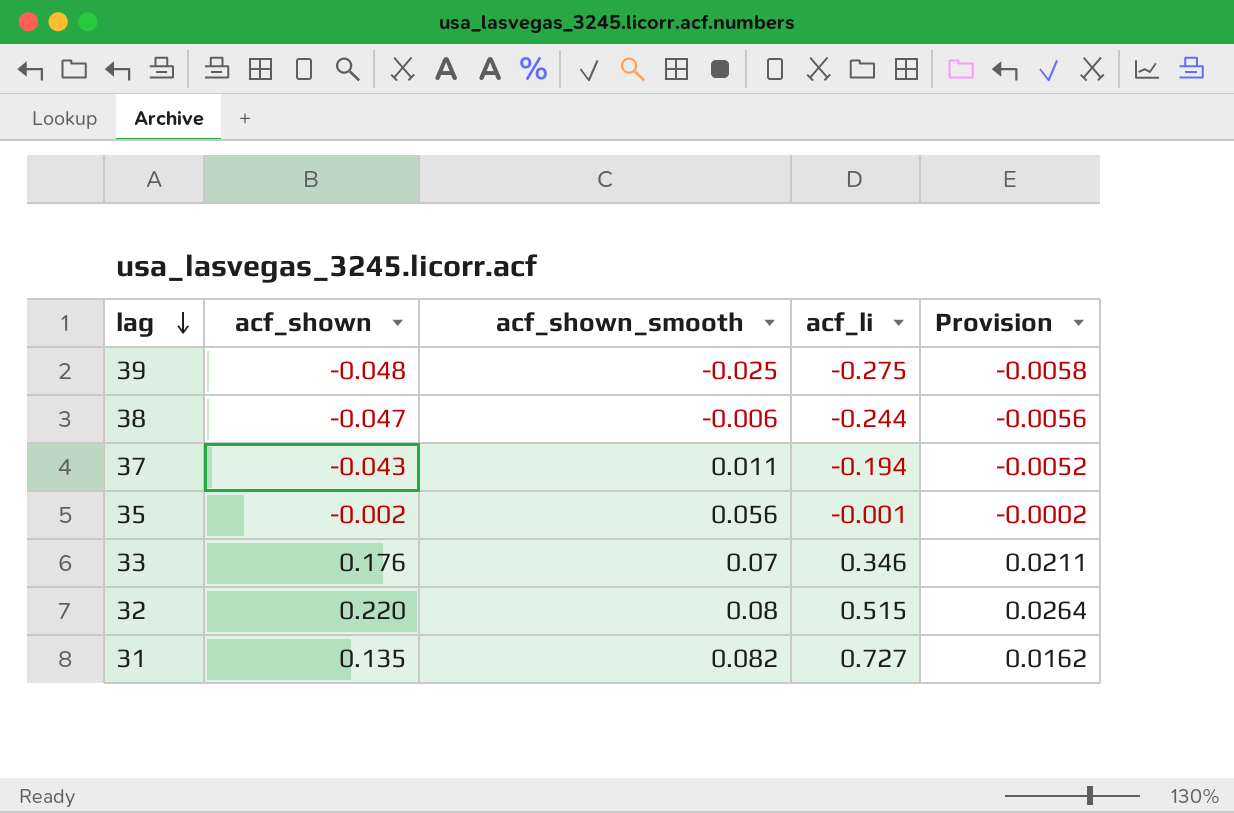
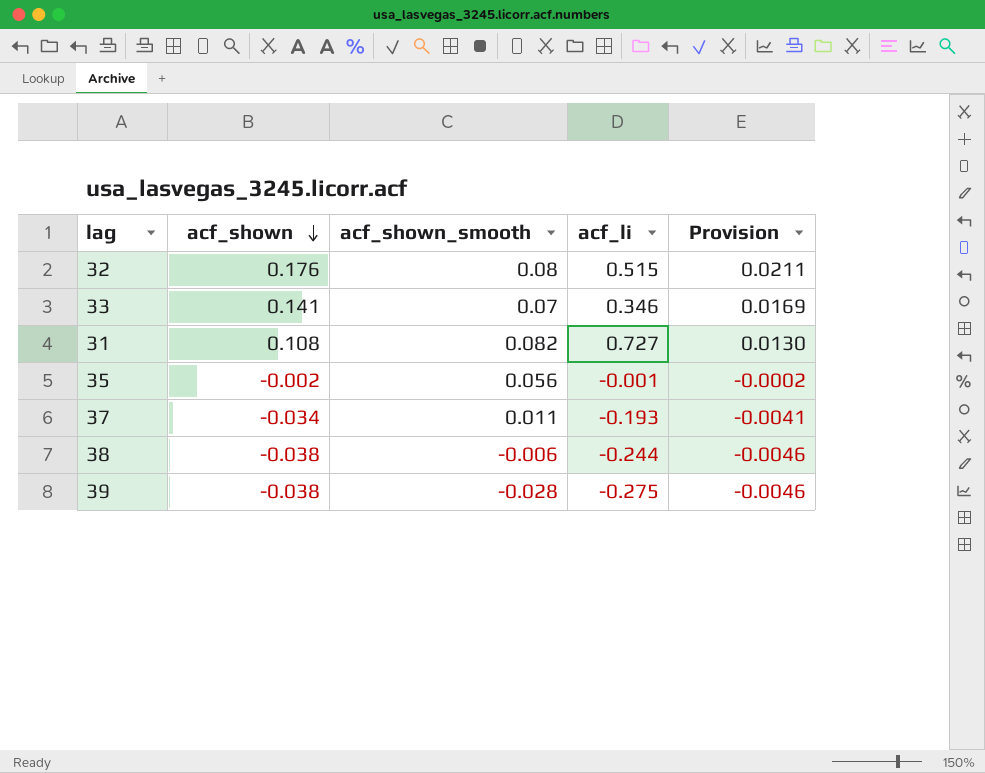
row order: lag descending -> acf_shown descending
32 | acf_shown: 0.220 -> 0.176
32 | Provision: 0.0264 -> 0.0211
33 | acf_shown: 0.176 -> 0.141
33 | Provision: 0.0211 -> 0.0169
31 | acf_shown: 0.135 -> 0.108
31 | Provision: 0.0162 -> 0.0130
37 | acf_shown: -0.043 -> -0.034
37 | acf_li: -0.194 -> -0.193
37 | Provision: -0.0052 -> -0.0041
38 | acf_shown: -0.047 -> -0.038
38 | Provision: -0.0056 -> -0.0046
39 | acf_shown: -0.048 -> -0.038
39 | acf_shown_smooth: -0.025 -> -0.028
39 | Provision: -0.0058 -> -0.0046

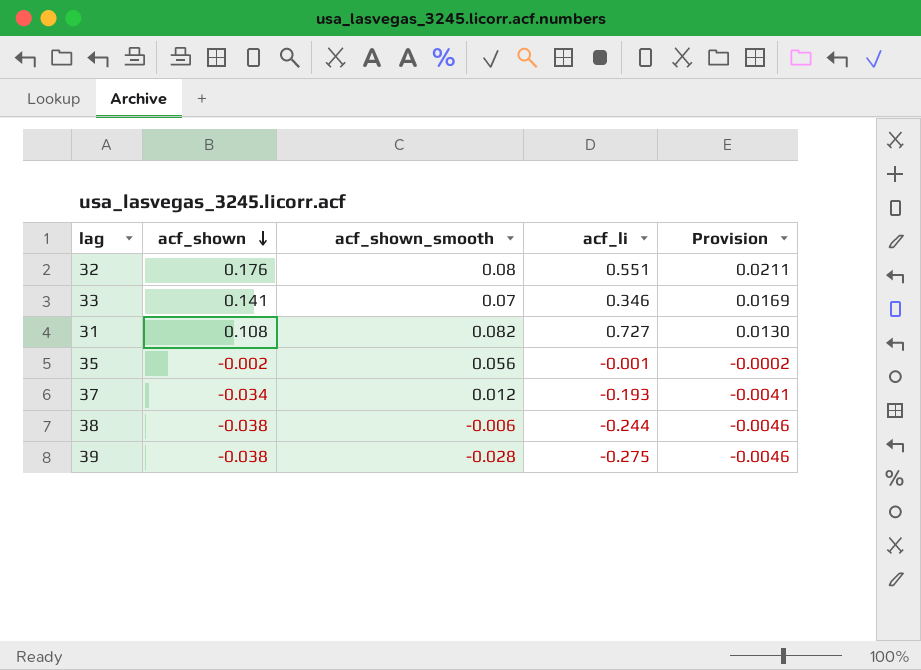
32 | acf_li: 0.515 -> 0.551
37 | acf_shown_smooth: 0.011 -> 0.012

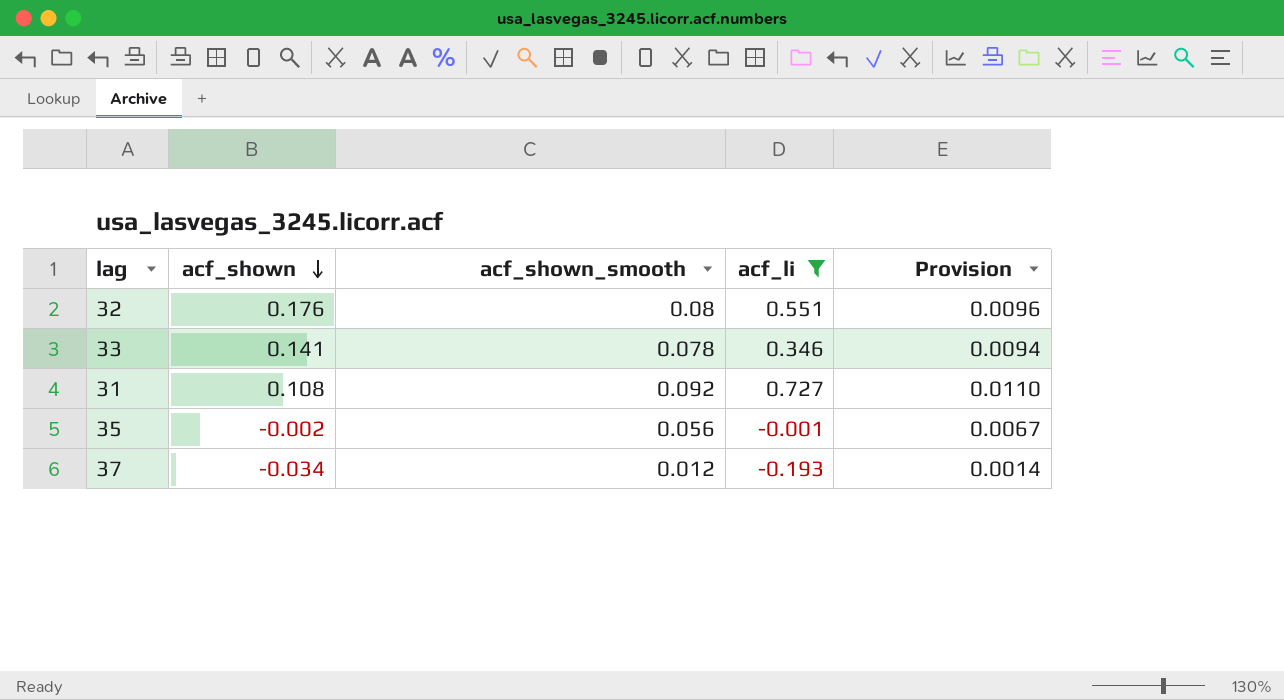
filter: none -> acf_li >= -0.193
column Provision | formula: [acf_shown] * 0.12 -> [acf_shown_smooth] * 0.12
33 | acf_shown_smooth: 0.07 -> 0.078
31 | acf_shown_smooth: 0.082 -> 0.092

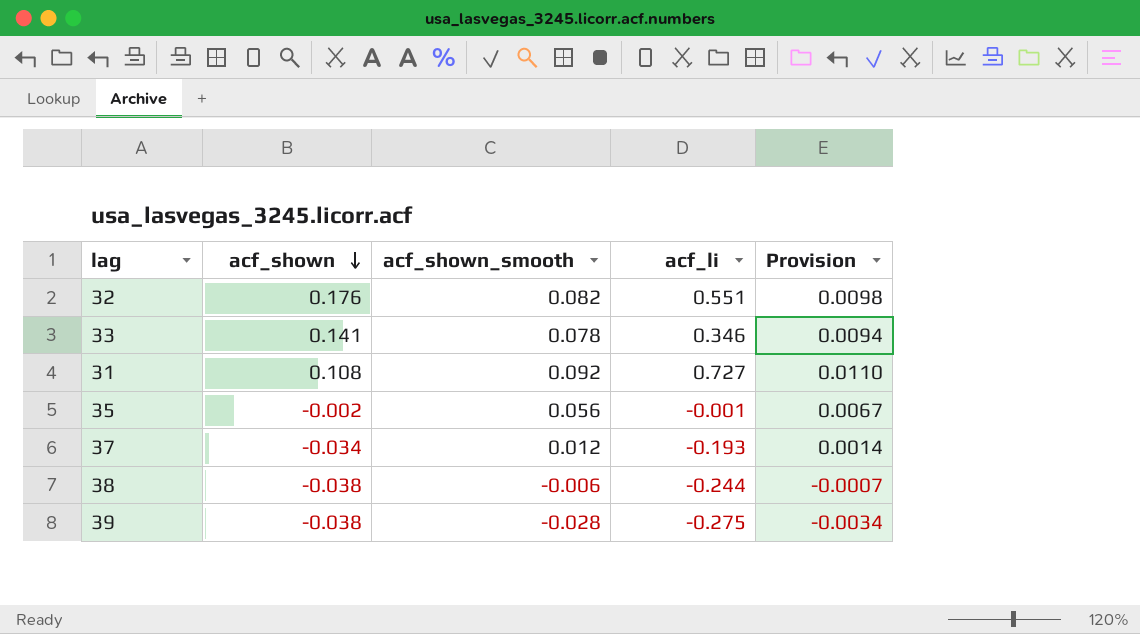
filter: acf_li >= -0.193 -> none
32 | acf_shown_smooth: 0.08 -> 0.082
32 | Provision: 0.0096 -> 0.0098

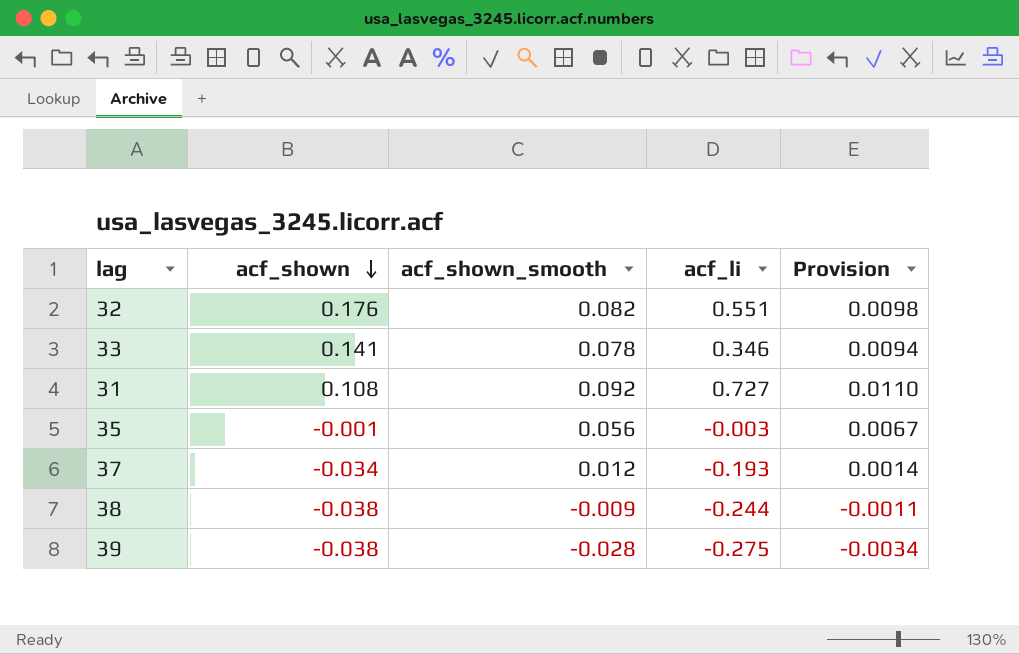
35 | acf_shown: -0.002 -> -0.001
35 | acf_li: -0.001 -> -0.003
38 | acf_shown_smooth: -0.006 -> -0.009
38 | Provision: -0.0007 -> -0.0011

